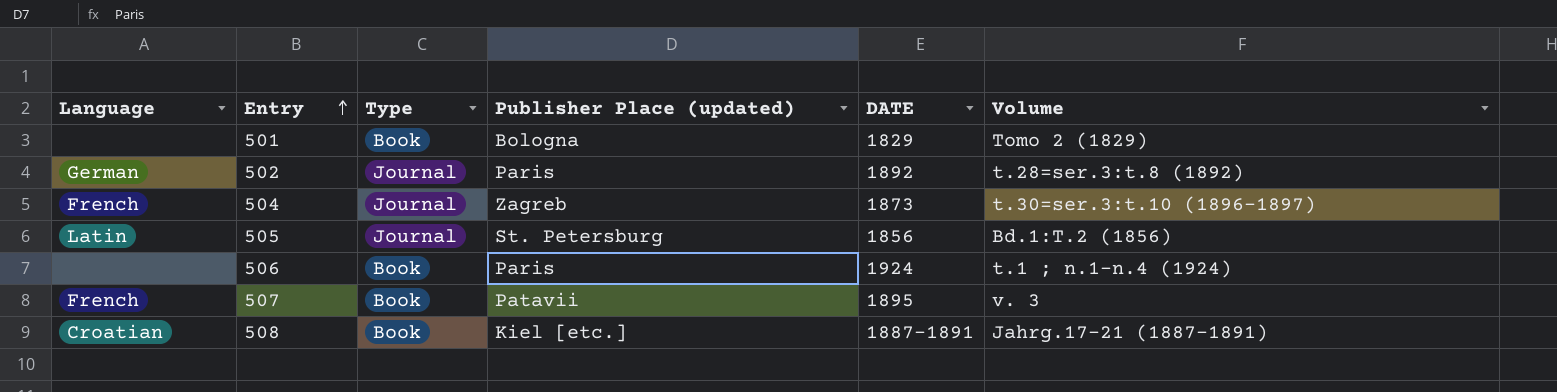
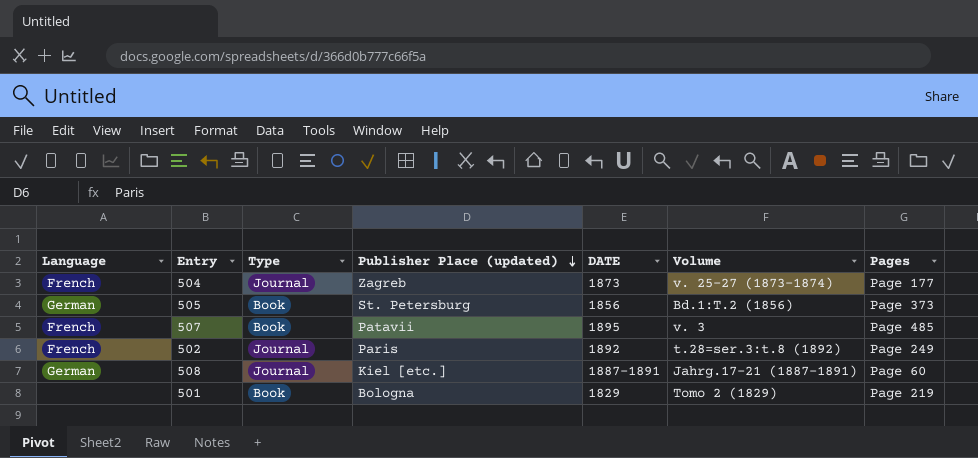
row order: Entry ascending -> Publisher Place (updated) descending
column Pages | position: none -> 7
row 506: none | Book | Paris | 1924 | t.1 ; n.1-n.4 (1924) -> none
504 | Volume: t.30=ser.3:t.10 (1896-1897) -> v. 25-27 (1873-1874)
505 | Language: Latin -> German
505 | Type: Journal -> Book
502 | Language: German -> French
508 | Language: Croatian -> German
508 | Type: Book -> Journal

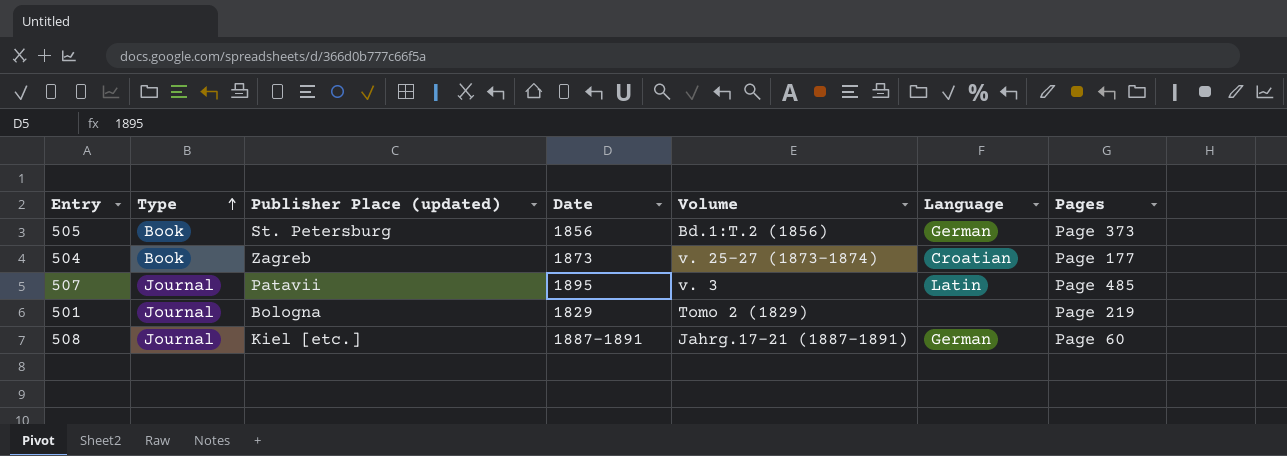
row order: Publisher Place (updated) descending -> Type ascending
column name: DATE -> Date
column Language | position: 1 -> 6
row 502: French | Journal | Paris | 1892 | t.28=ser.3:t.8 (1892) | Page 249 -> none
504 | Type: Journal -> Book
504 | Language: French -> Croatian
507 | Type: Book -> Journal
507 | Language: French -> Latin
501 | Type: Book -> Journal

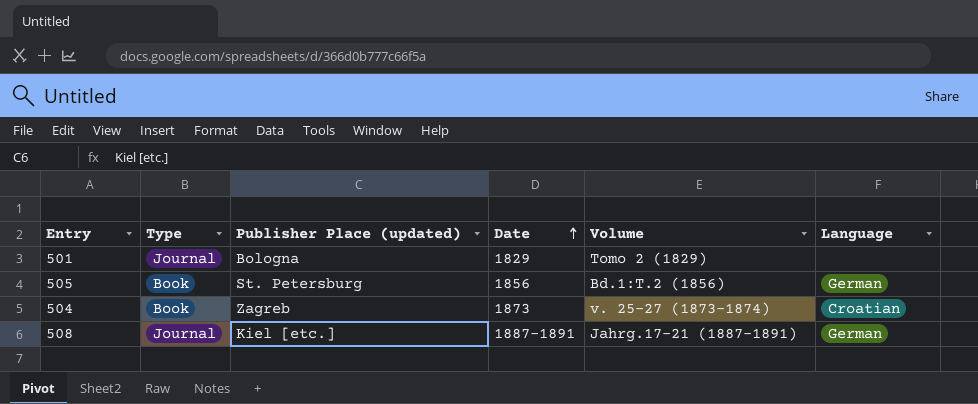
row order: Type ascending -> Date ascending
column Pages | position: 7 -> none
row 507: Journal | Patavii | 1895 | v. 3 | Latin | Page 485 -> none

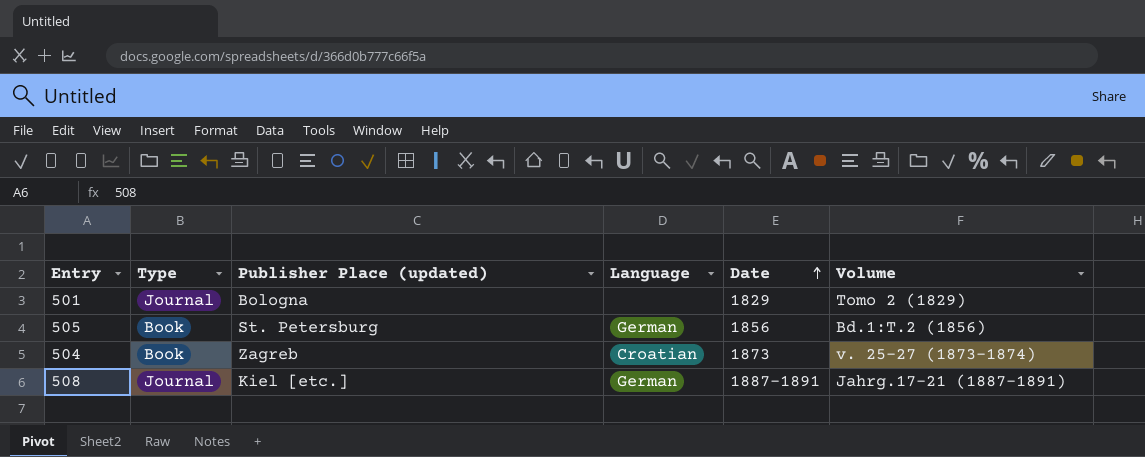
column Language | position: 6 -> 4

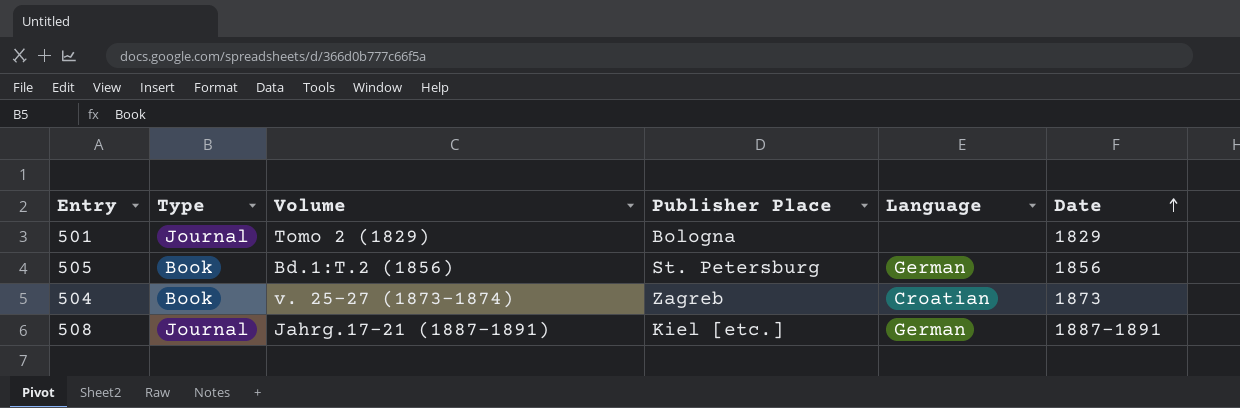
column Volume | position: 6 -> 3
column name: Publisher Place (updated) -> Publisher Place

